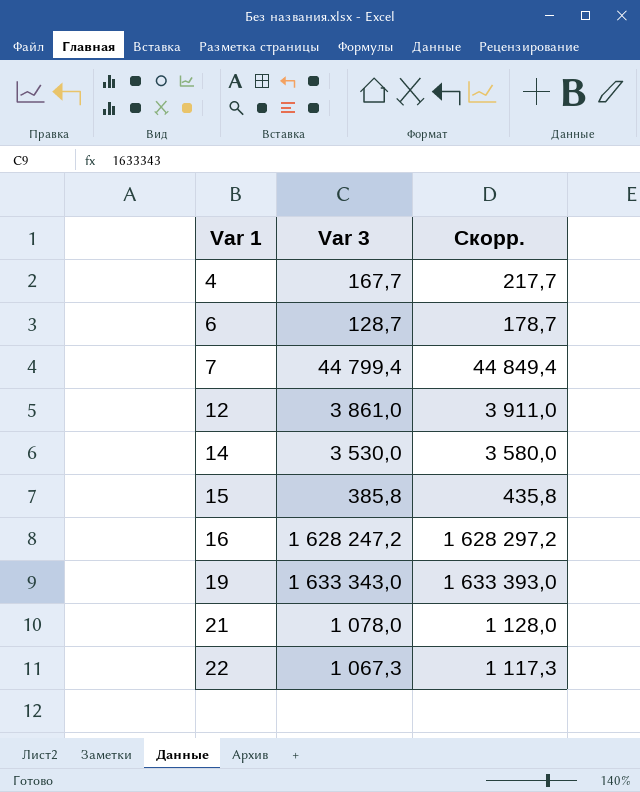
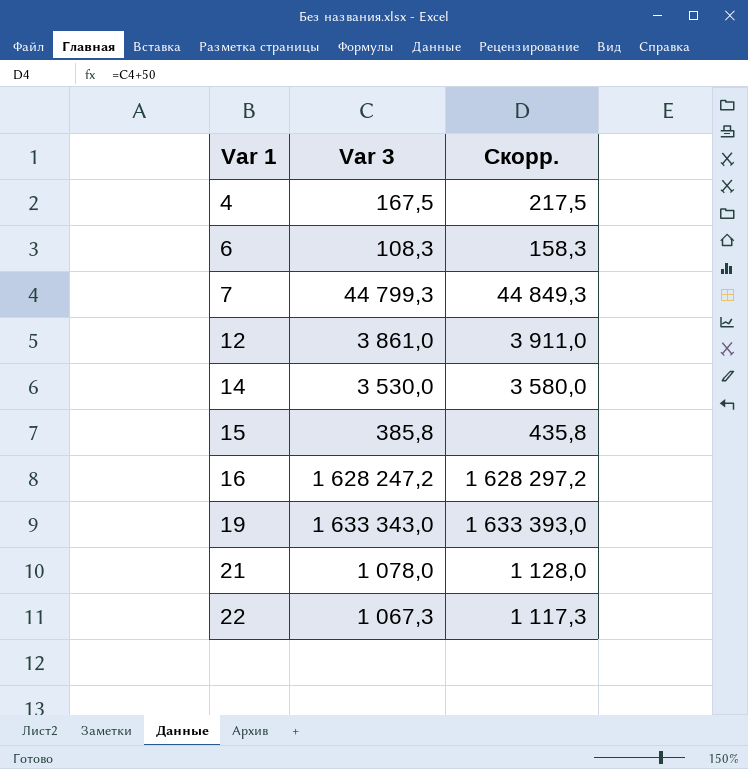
4 | Var 3: 167,7 -> 167,5
4 | Скорр.: 217,7 -> 217,5
6 | Var 3: 128,7 -> 108,3
6 | Скорр.: 178,7 -> 158,3
7 | Var 3: 44 799,4 -> 44 799,3
7 | Скорр.: 44 849,4 -> 44 849,3

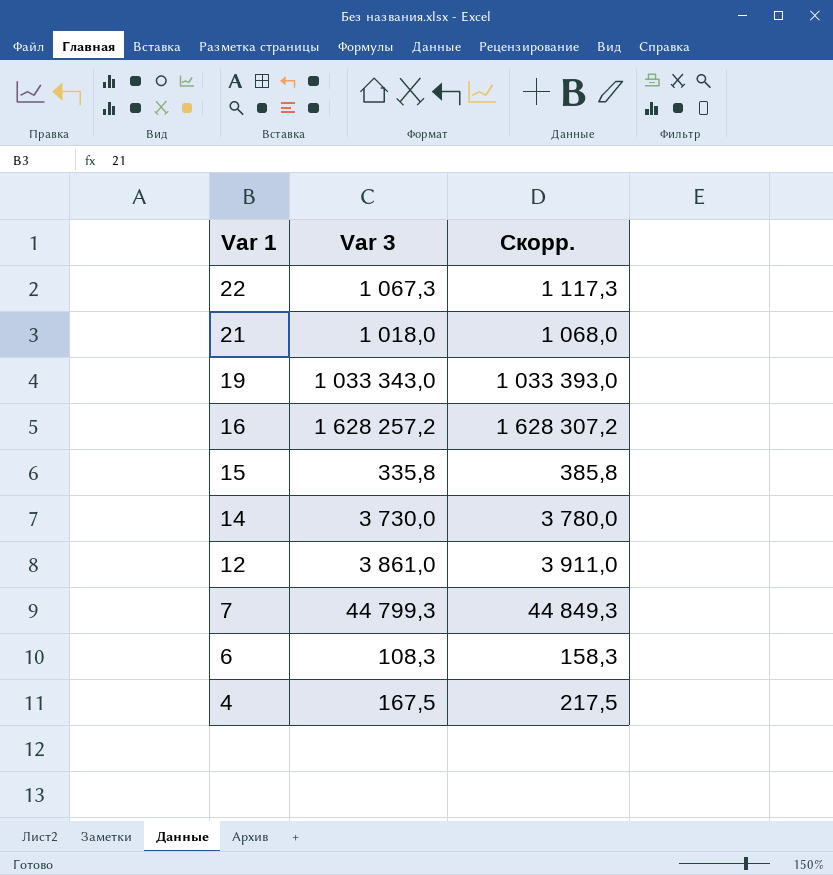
row order: Var 1 ascending -> Var 1 descending
21 | Var 3: 1 078,0 -> 1 018,0
21 | Скорр.: 1 128,0 -> 1 068,0
19 | Var 3: 1 633 343,0 -> 1 033 343,0
19 | Скорр.: 1 633 393,0 -> 1 033 393,0
16 | Var 3: 1 628 247,2 -> 1 628 257,2
16 | Скорр.: 1 628 297,2 -> 1 628 307,2
15 | Var 3: 385,8 -> 335,8
15 | Скорр.: 435,8 -> 385,8
14 | Var 3: 3 530,0 -> 3 730,0
14 | Скорр.: 3 580,0 -> 3 780,0

